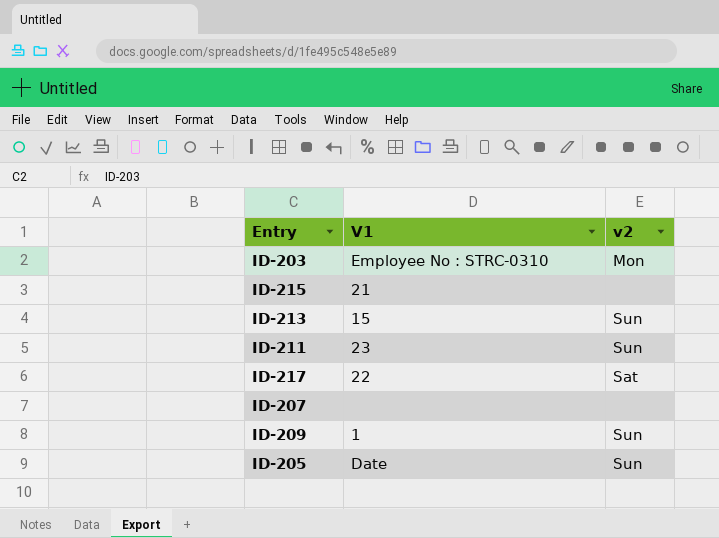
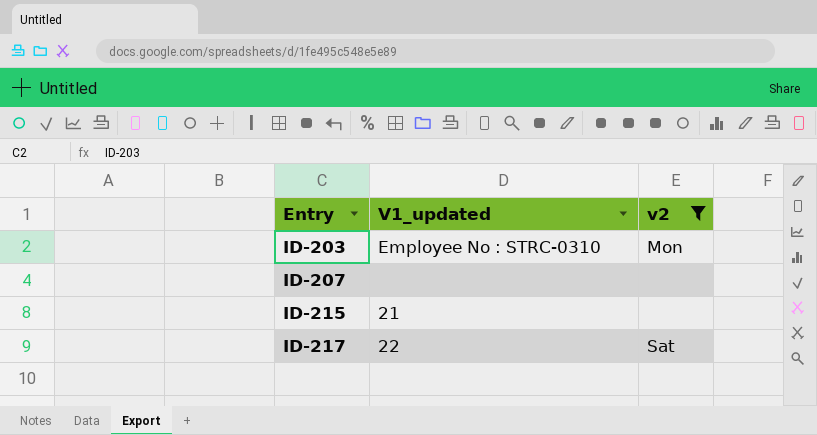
filter: none -> v2 != Sun
row order: none -> Entry ascending
column name: V1 -> V1_updated

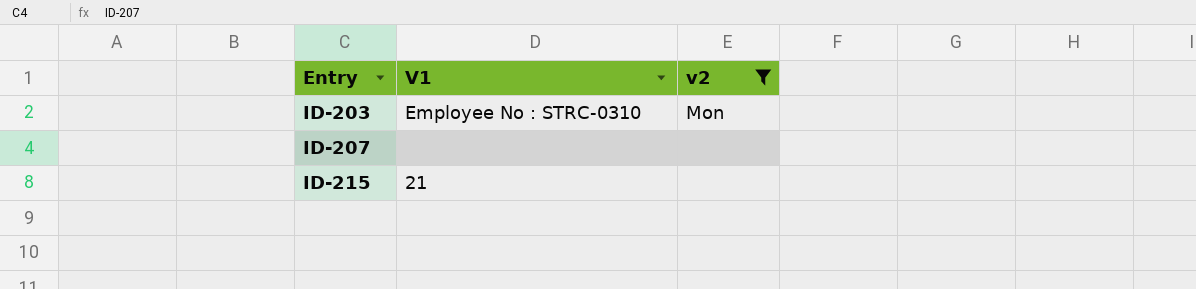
column name: V1_updated -> V1
row ID-217: 22 | Sat -> none

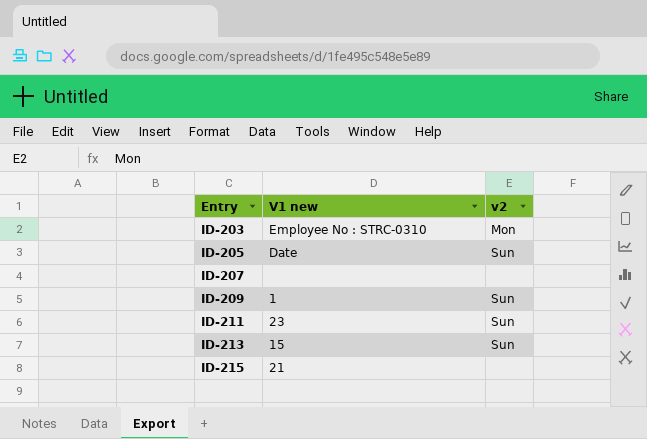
filter: v2 != Sun -> none
column name: V1 -> V1 new

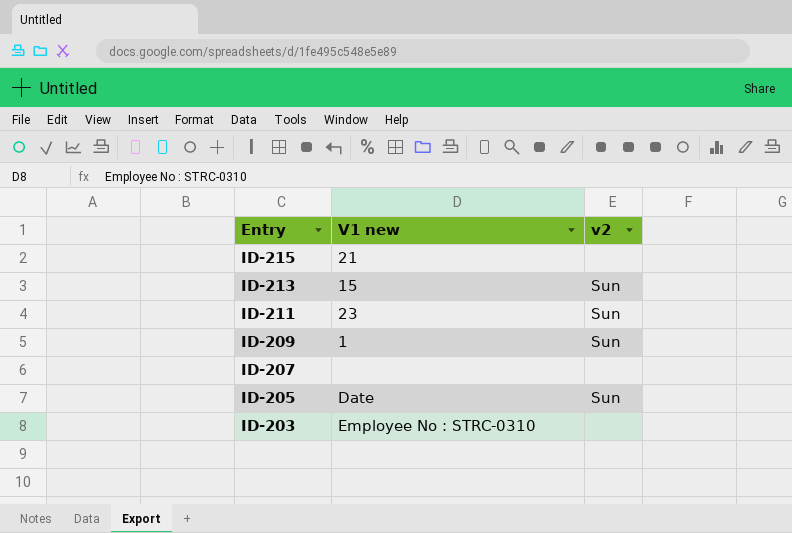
row order: Entry ascending -> Entry descending
ID-203 | v2: Mon -> none

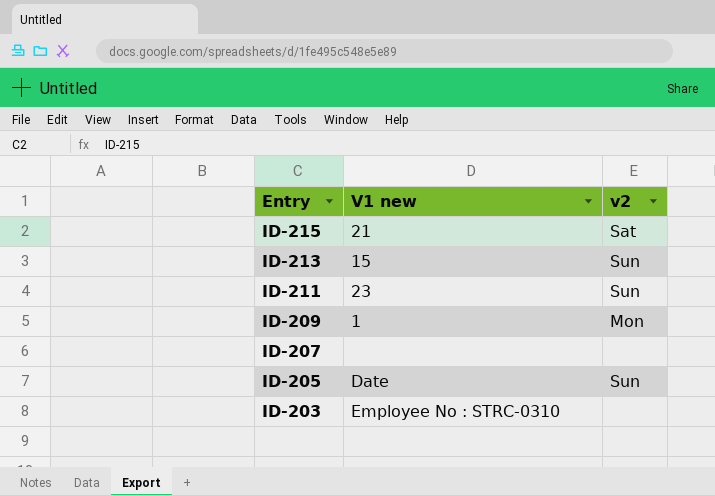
ID-215 | v2: none -> Sat
ID-209 | v2: Sun -> Mon

